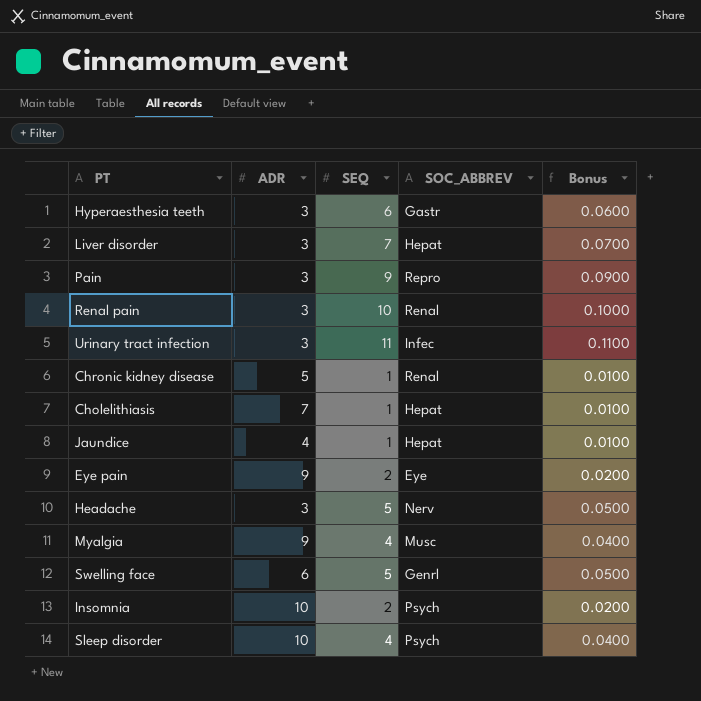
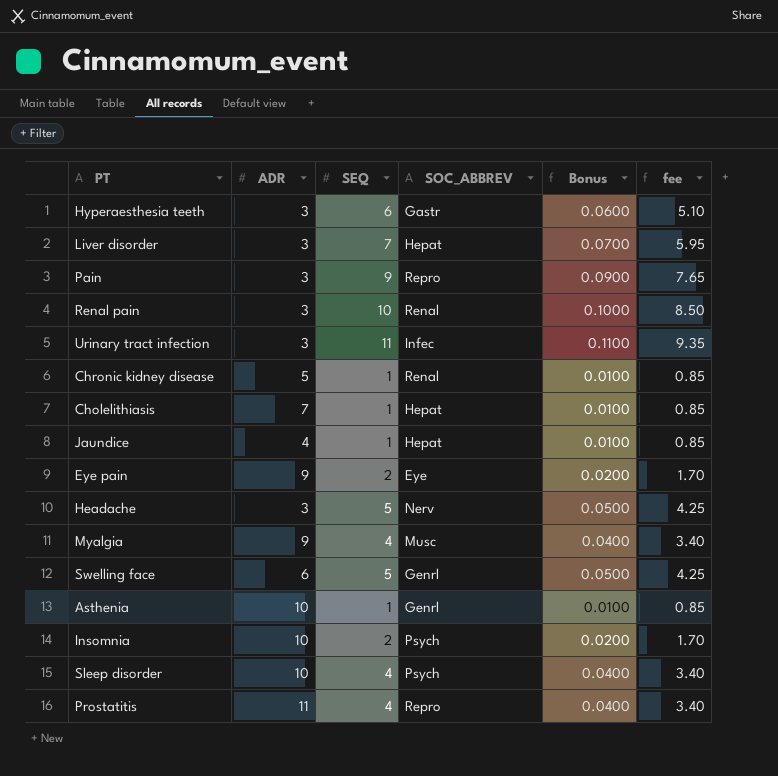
column fee | formula: none -> [SEQ] * 0.85
row Asthenia: none -> 10 | 1 | Genrl | 0.0100 | 0.85
row Prostatitis: none -> 11 | 4 | Repro | 0.0400 | 3.40

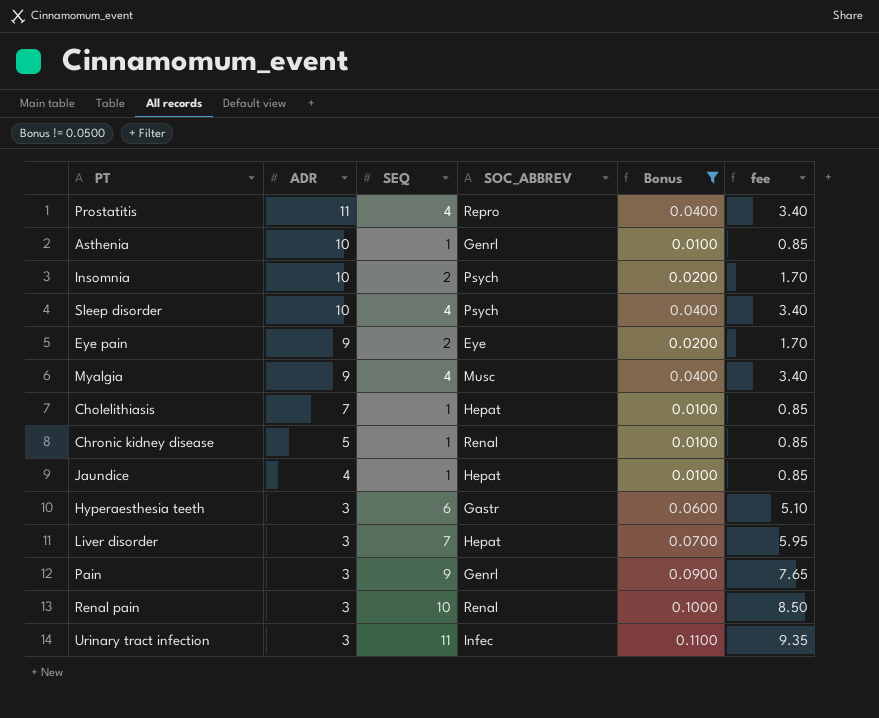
filter: none -> Bonus != 0.0500
row order: none -> ADR descending
Pain | SOC_ABBREV: Repro -> Genrl

